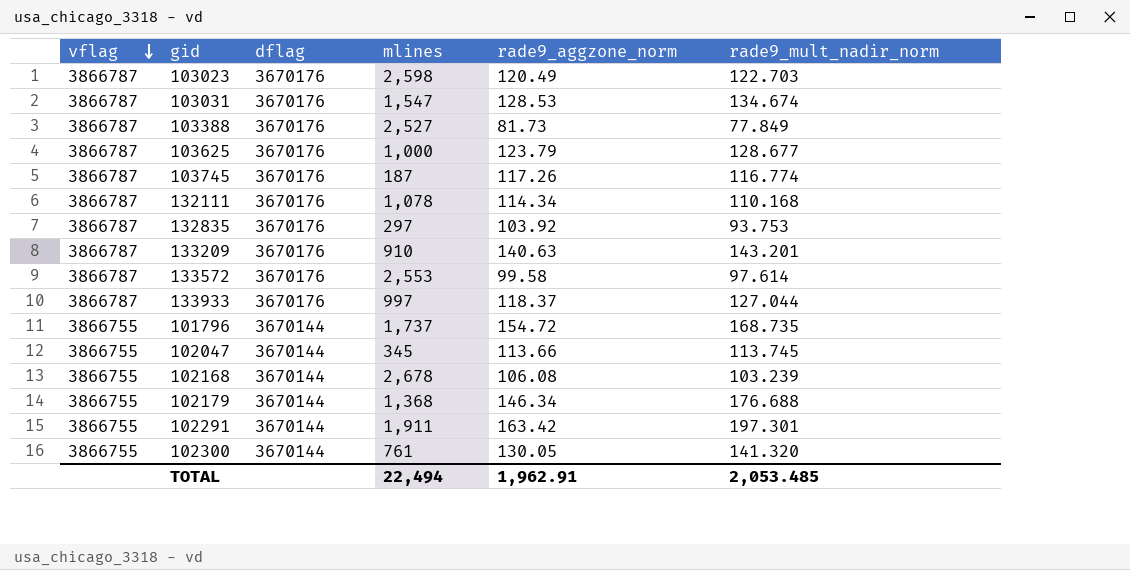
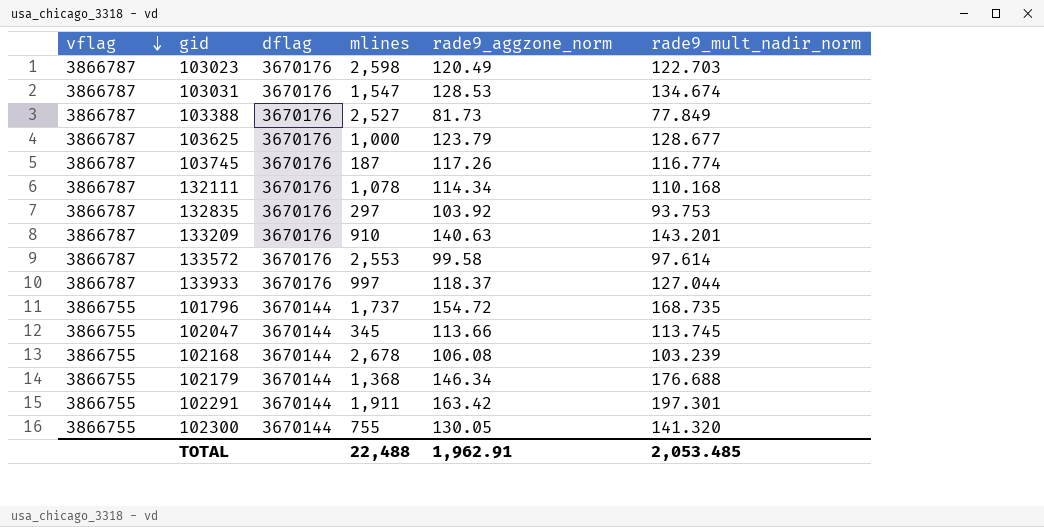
102300 | mlines: 761 -> 755
TOTAL | mlines: 22,494 -> 22,488

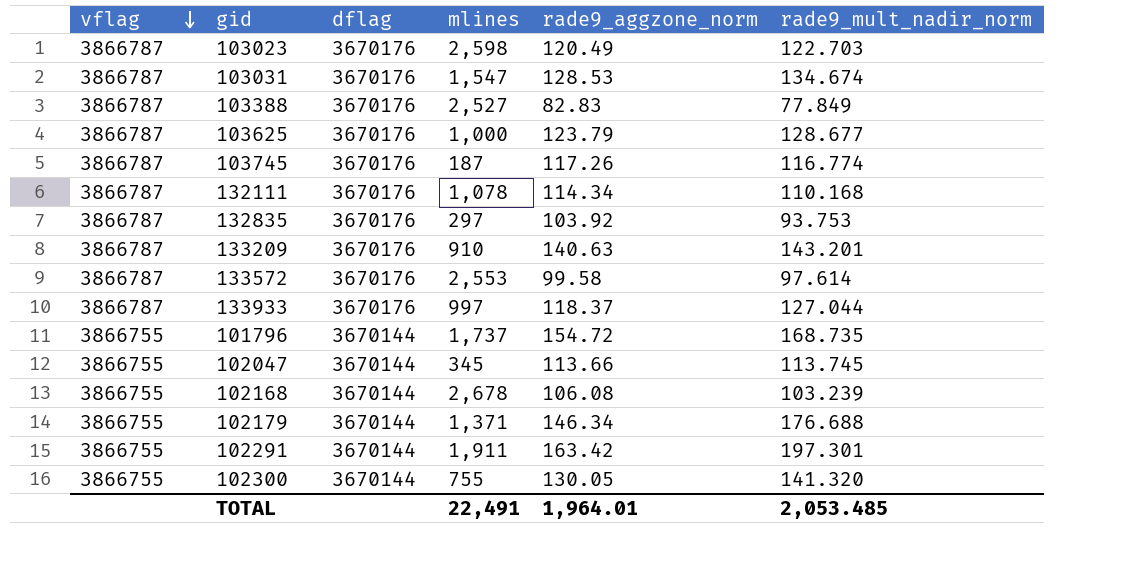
103388 | rade9_aggzone_norm: 81.73 -> 82.83
102179 | mlines: 1,368 -> 1,371
TOTAL | mlines: 22,488 -> 22,491
TOTAL | rade9_aggzone_norm: 1,962.91 -> 1,964.01

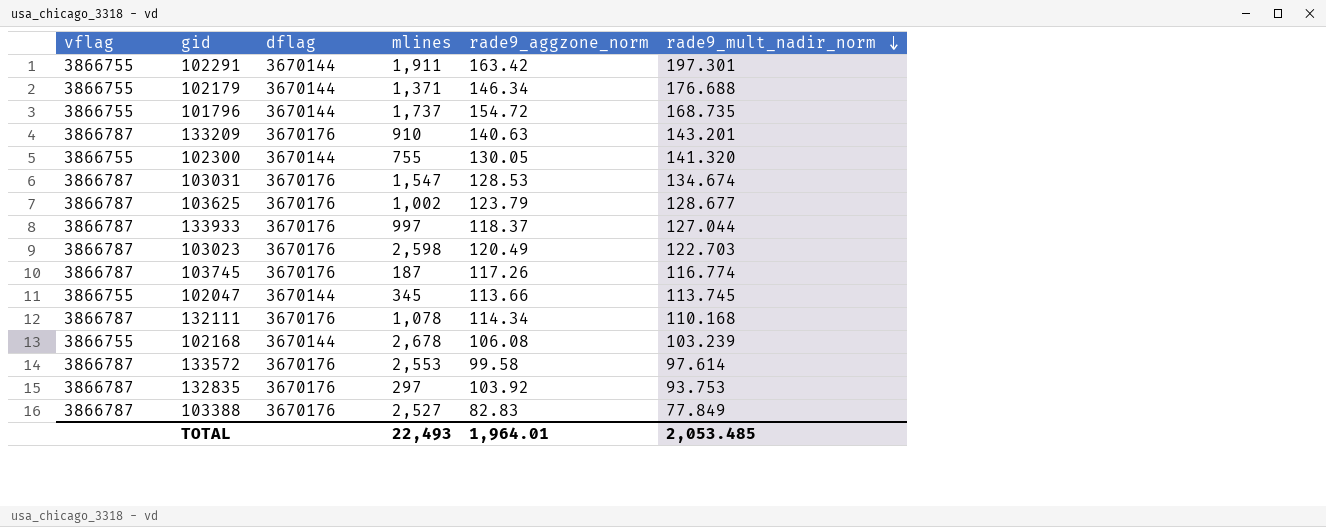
row order: vflag descending -> rade9_mult_nadir_norm descending
103625 | mlines: 1,000 -> 1,002
TOTAL | mlines: 22,491 -> 22,493

